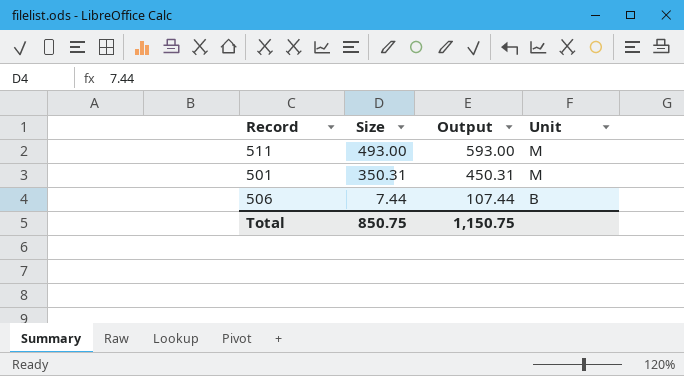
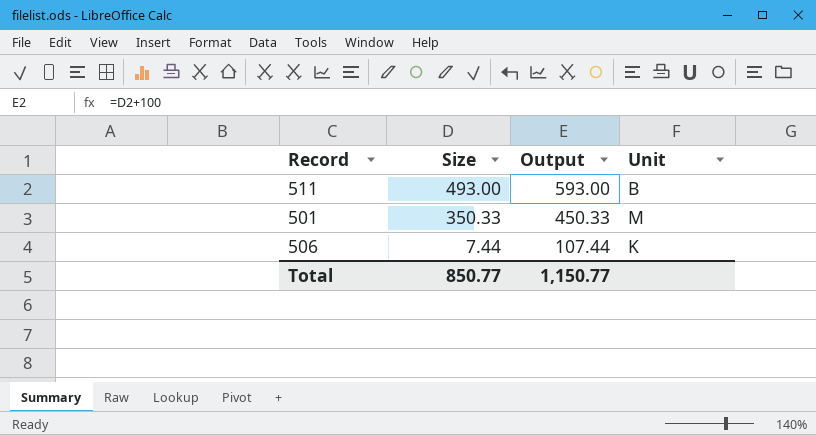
511 | Unit: M -> B
501 | Size: 350.31 -> 350.33
501 | Output: 450.31 -> 450.33
506 | Unit: B -> K
Total | Size: 850.75 -> 850.77
Total | Output: 1,150.75 -> 1,150.77

